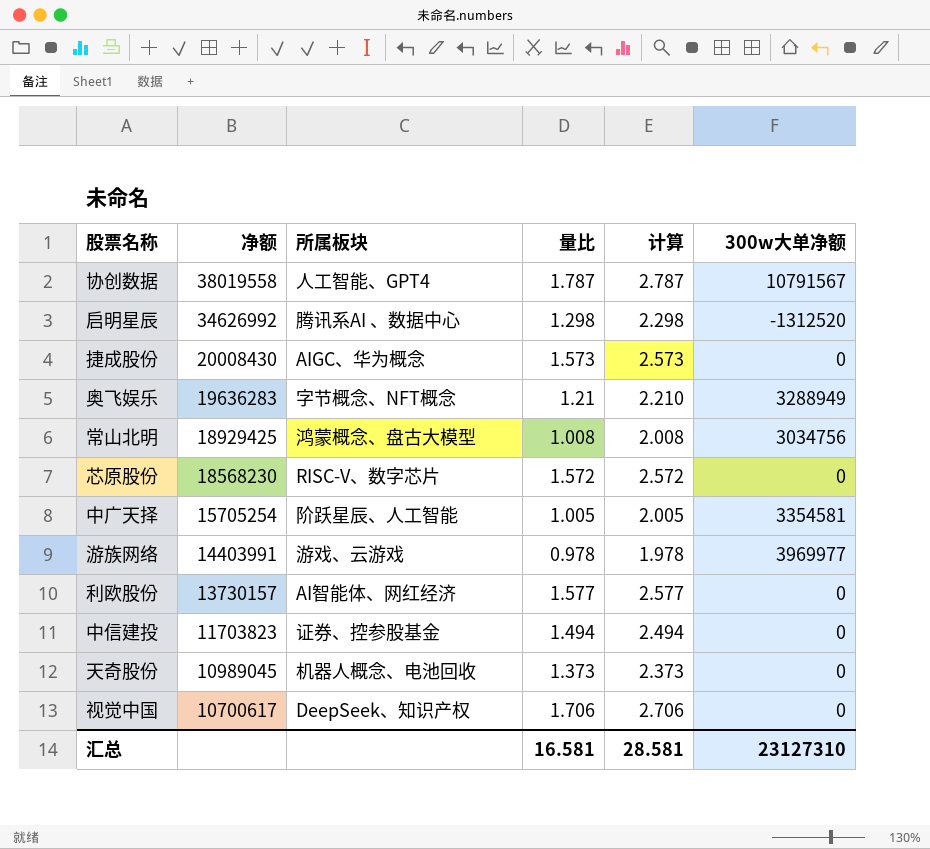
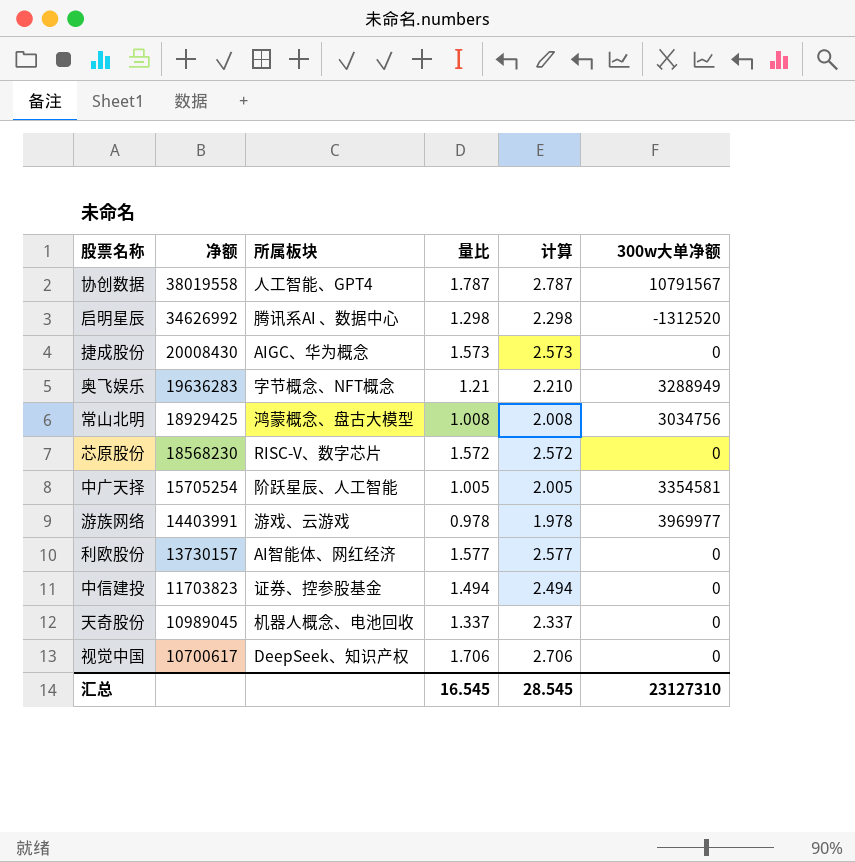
天奇股份 | 量比: 1.373 -> 1.337
天奇股份 | 计算: 2.373 -> 2.337
汇总 | 量比: 16.581 -> 16.545
汇总 | 计算: 28.581 -> 28.545

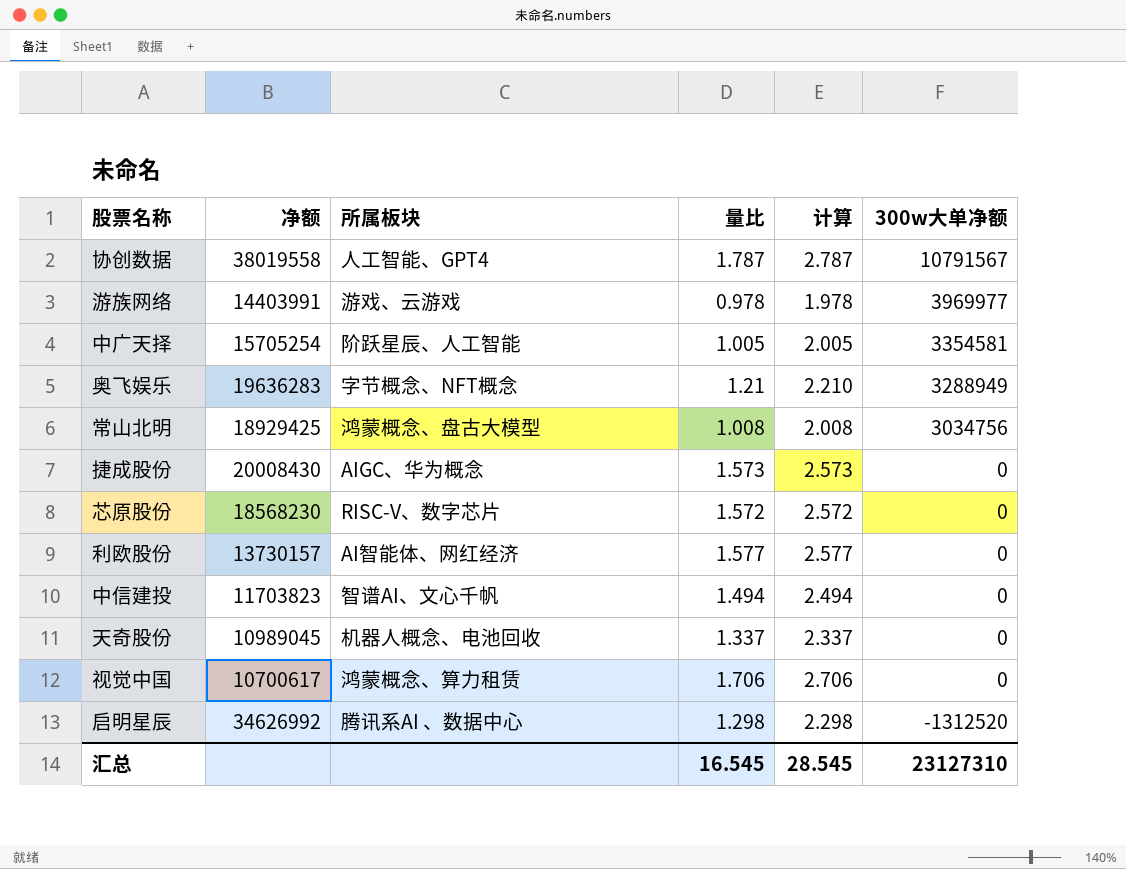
row order: 净额 descending -> 300w大单净额 descending
中信建投 | 所属板块: 证券、控参股基金 -> 智谱AI、文心千帆
视觉中国 | 所属板块: DeepSeek、知识产权 -> 鸿蒙概念、算力租赁

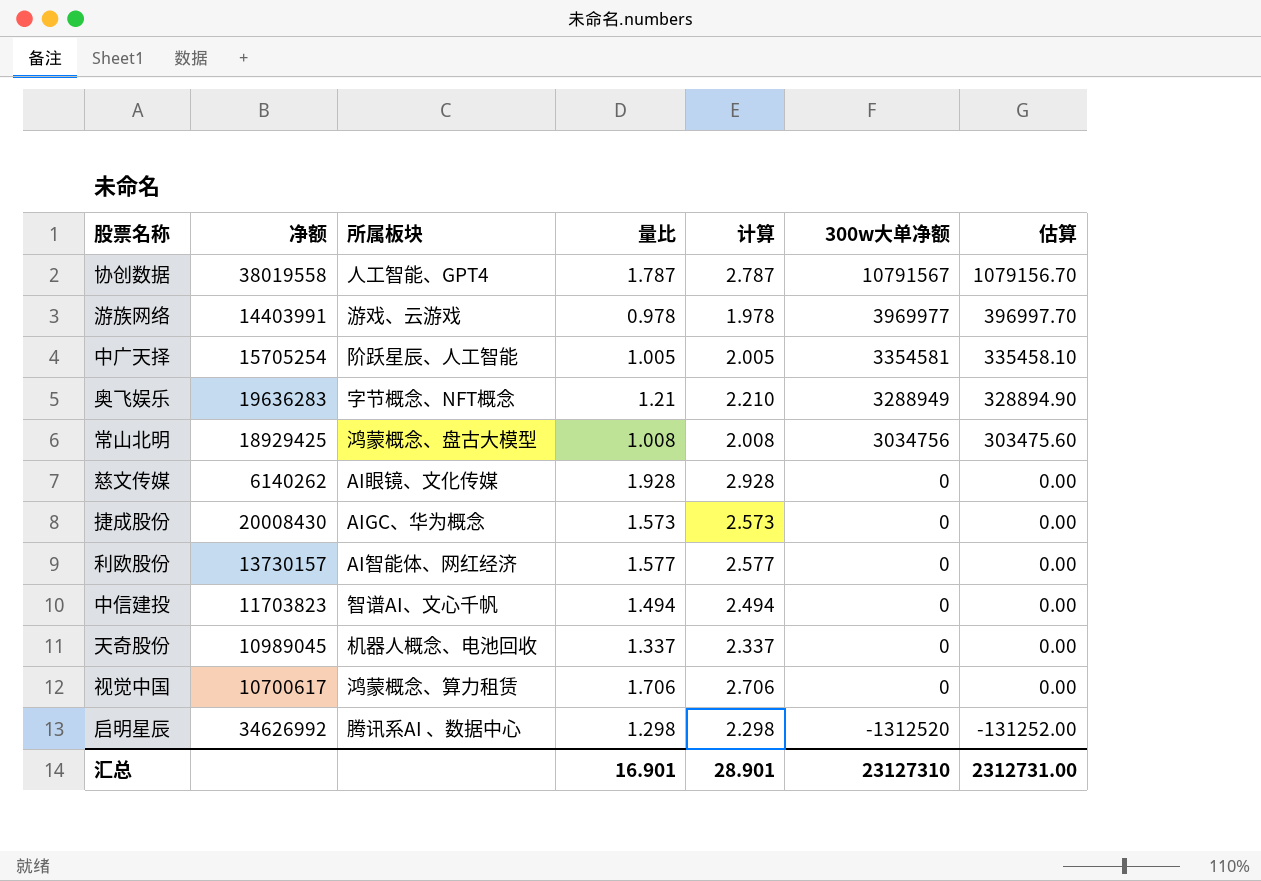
column 估算 | formula: none -> [300w大单净额] * 0.1
row 芯原股份: 18568230 | RISC-V、数字芯片 | 1.572 | 2.572 | 0 -> none
row 慈文传媒: none -> 6140262 | AI眼镜、文化传媒 | 1.928 | 2.928 | 0 | 0.00
汇总 | 量比: 16.545 -> 16.901
汇总 | 计算: 28.545 -> 28.901

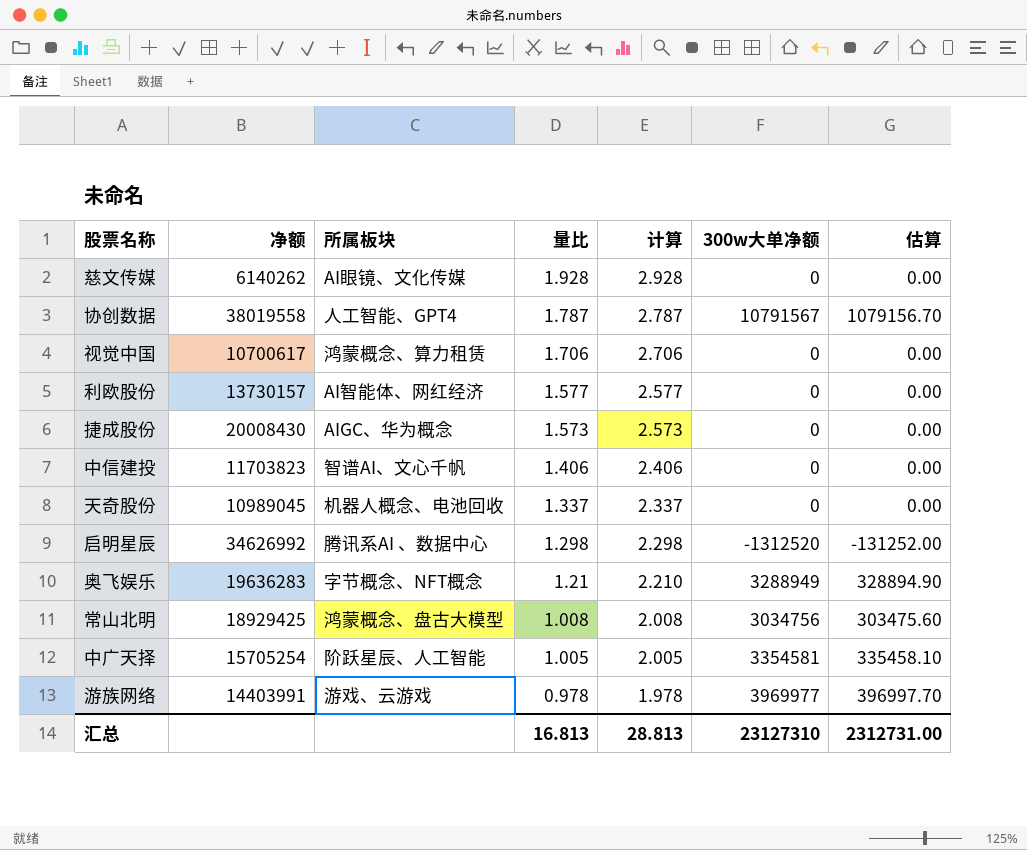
row order: 300w大单净额 descending -> 量比 descending
中信建投 | 量比: 1.494 -> 1.406
中信建投 | 计算: 2.494 -> 2.406
汇总 | 量比: 16.901 -> 16.813
汇总 | 计算: 28.901 -> 28.813

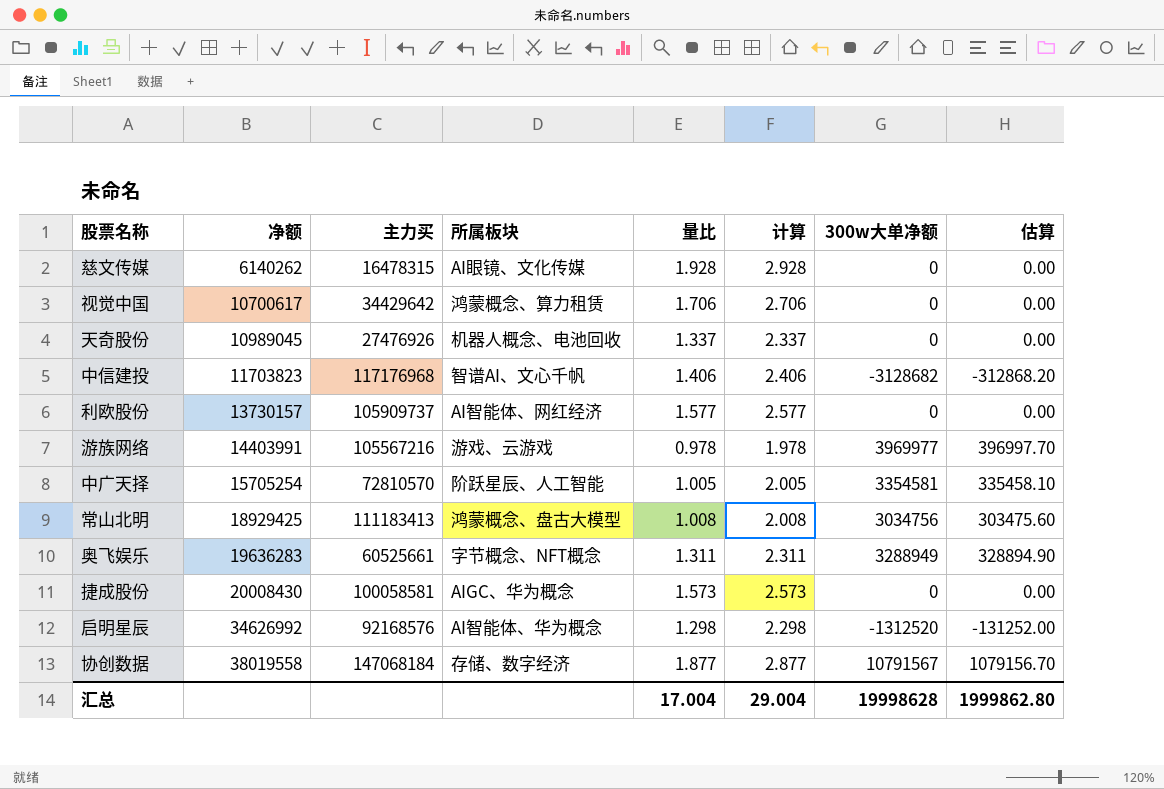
row order: 量比 descending -> 净额 ascending
column 主力买 | position: none -> 3
中信建投 | 300w大单净额: 0 -> -3128682
中信建投 | 估算: 0.00 -> -312868.20
奥飞娱乐 | 量比: 1.21 -> 1.311
奥飞娱乐 | 计算: 2.210 -> 2.311
启明星辰 | 所属板块: 腾讯系AI 、数据中心 -> AI智能体、华为概念
协创数据 | 所属板块: 人工智能、GPT4 -> 存储、数字经济
协创数据 | 量比: 1.787 -> 1.877
协创数据 | 计算: 2.787 -> 2.877
汇总 | 量比: 16.813 -> 17.004
汇总 | 计算: 28.813 -> 29.004
汇总 | 300w大单净额: 23127310 -> 19998628
汇总 | 估算: 2312731.00 -> 1999862.80

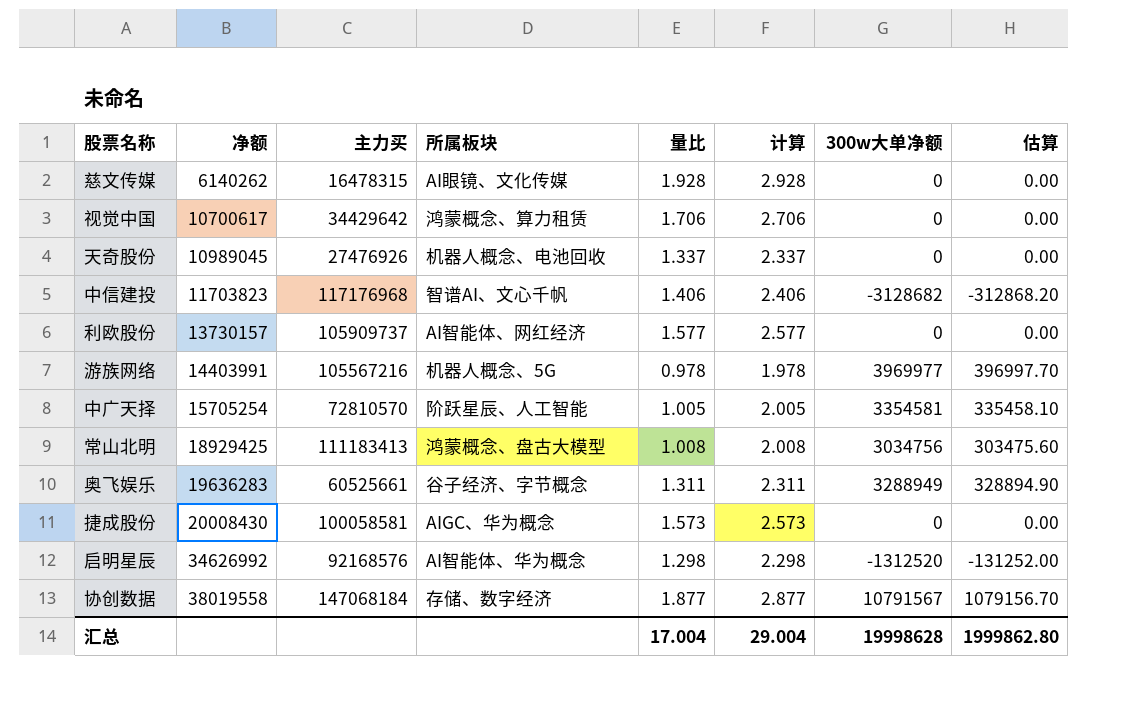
游族网络 | 所属板块: 游戏、云游戏 -> 机器人概念、5G
奥飞娱乐 | 所属板块: 字节概念、NFT概念 -> 谷子经济、字节概念

